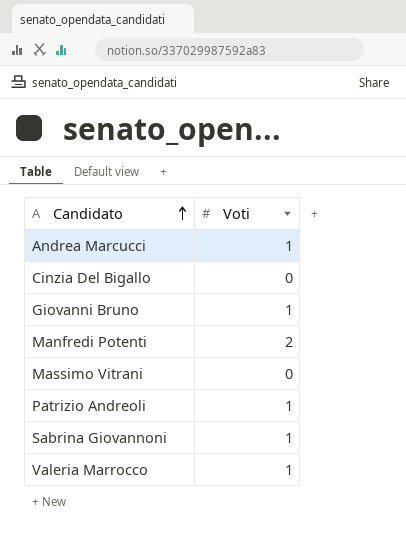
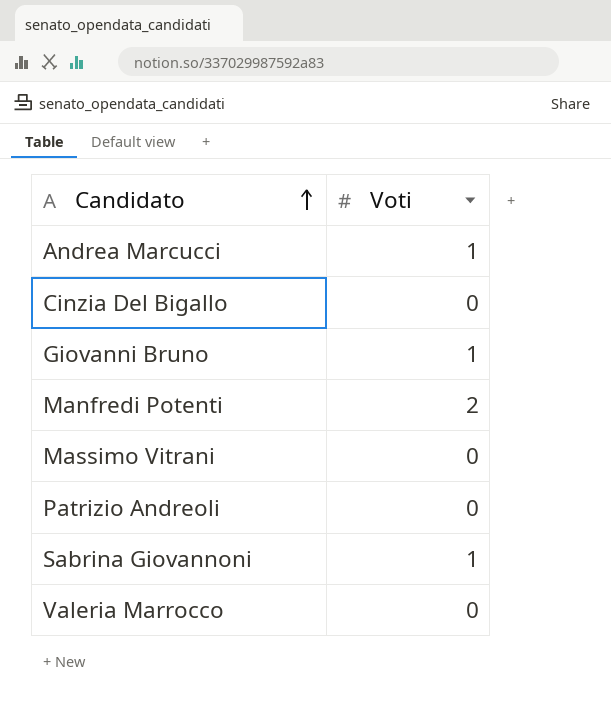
Patrizio Andreoli | Voti: 1 -> 0
Valeria Marrocco | Voti: 1 -> 0

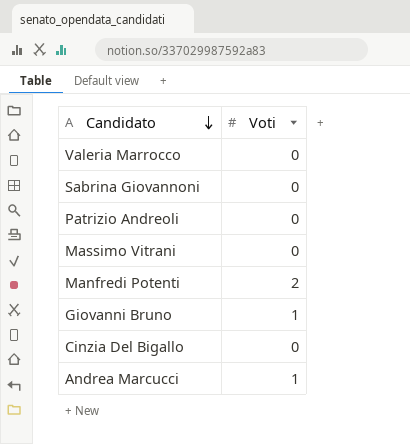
row order: Candidato ascending -> Candidato descending
Sabrina Giovannoni | Voti: 1 -> 0

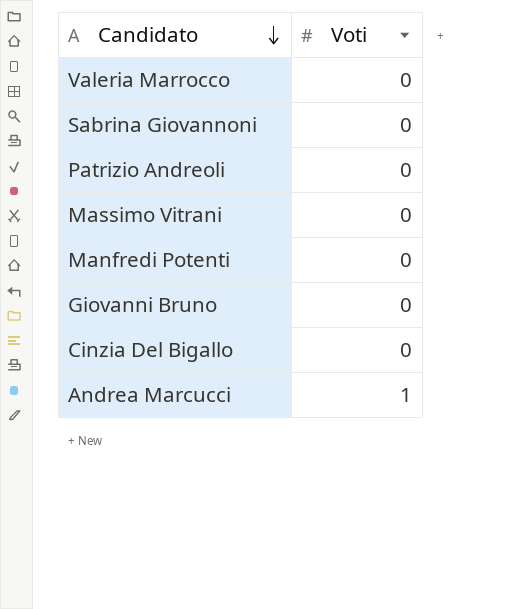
Manfredi Potenti | Voti: 2 -> 0
Giovanni Bruno | Voti: 1 -> 0

